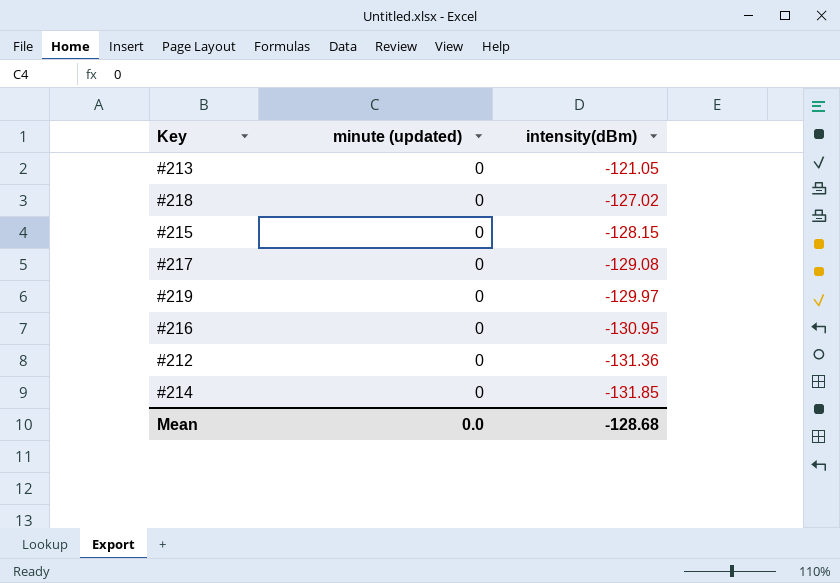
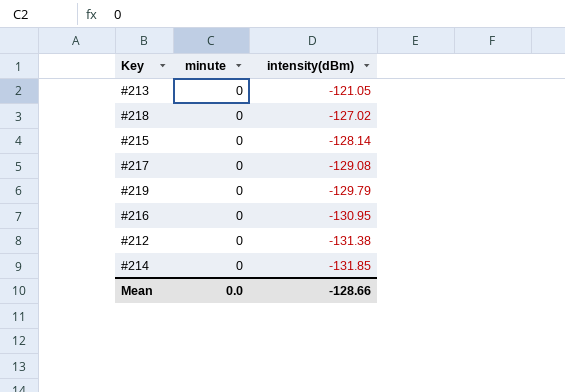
column name: minute (updated) -> minute
#215 | intensity(dBm): -128.15 -> -128.14
#219 | intensity(dBm): -129.97 -> -129.79
#212 | intensity(dBm): -131.36 -> -131.38
Mean | intensity(dBm): -128.68 -> -128.66

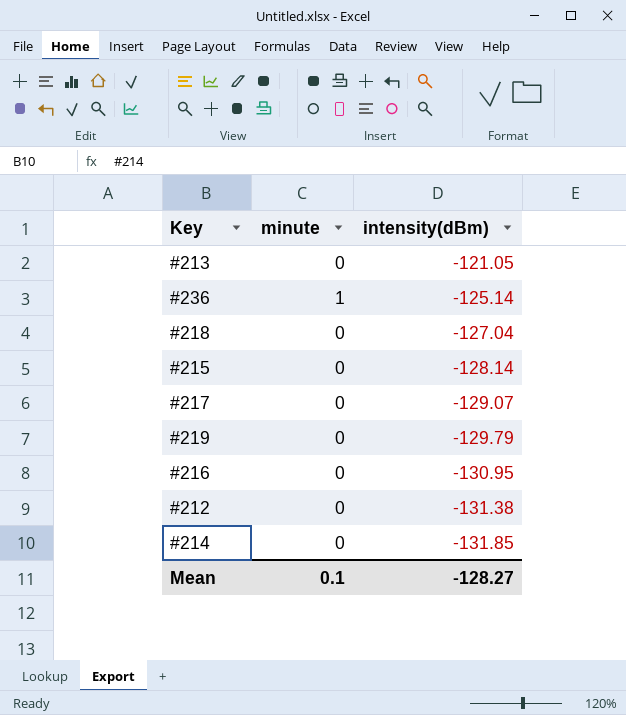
row #236: none -> 1 | -125.14
#218 | intensity(dBm): -127.02 -> -127.04
#217 | intensity(dBm): -129.08 -> -129.07
Mean | minute: 0.0 -> 0.1
Mean | intensity(dBm): -128.66 -> -128.27

